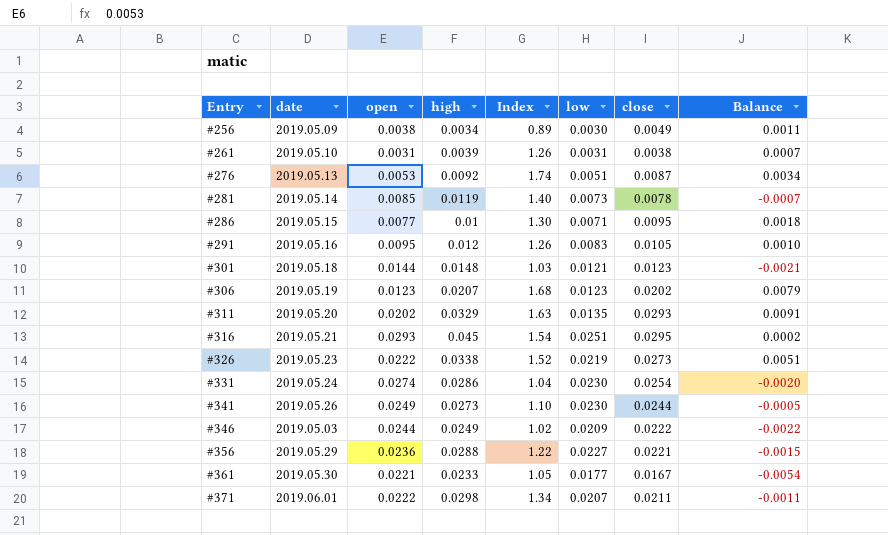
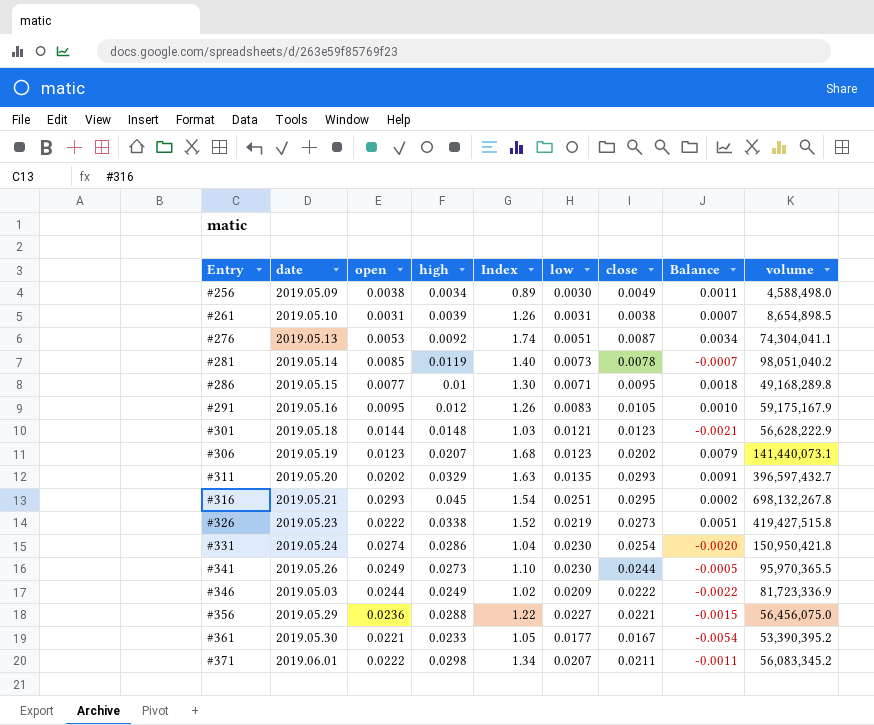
column volume | position: none -> 9

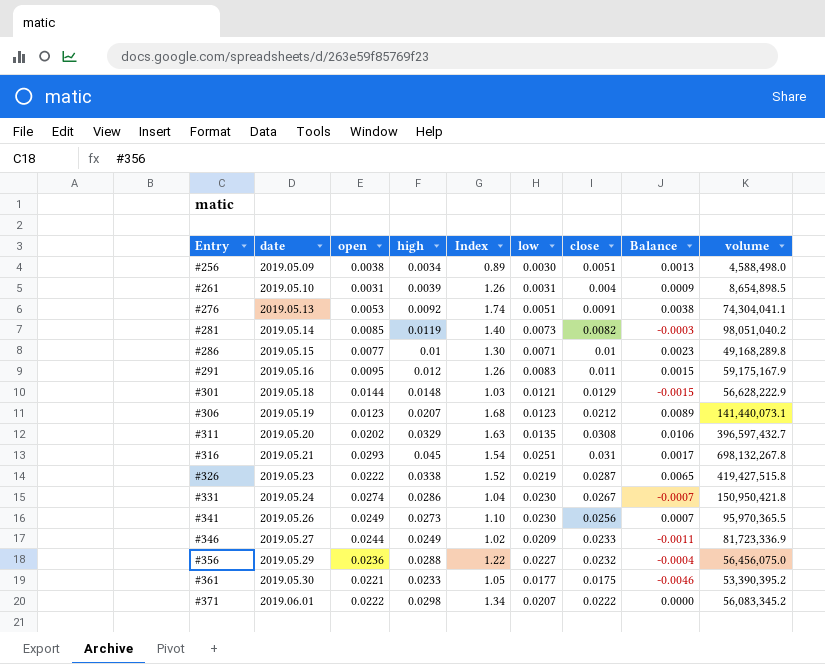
#256 | close: 0.0049 -> 0.0051
#256 | Balance: 0.0011 -> 0.0013
#261 | close: 0.0038 -> 0.004
#261 | Balance: 0.0007 -> 0.0009
#276 | close: 0.0087 -> 0.0091
#276 | Balance: 0.0034 -> 0.0038
#281 | close: 0.0078 -> 0.0082
#281 | Balance: -0.0007 -> -0.0003
#286 | close: 0.0095 -> 0.01
#286 | Balance: 0.0018 -> 0.0023
#291 | close: 0.0105 -> 0.011
#291 | Balance: 0.0010 -> 0.0015
#301 | close: 0.0123 -> 0.0129
#301 | Balance: -0.0021 -> -0.0015
#306 | close: 0.0202 -> 0.0212
#306 | Balance: 0.0079 -> 0.0089
#311 | close: 0.0293 -> 0.0308
#311 | Balance: 0.0091 -> 0.0106
#316 | close: 0.0295 -> 0.031
#316 | Balance: 0.0002 -> 0.0017
#326 | close: 0.0273 -> 0.0287
#326 | Balance: 0.0051 -> 0.0065
#331 | close: 0.0254 -> 0.0267
#331 | Balance: -0.0020 -> -0.0007
#341 | close: 0.0244 -> 0.0256
#341 | Balance: -0.0005 -> 0.0007
#346 | date: 2019.05.03 -> 2019.05.27
#346 | close: 0.0222 -> 0.0233
#346 | Balance: -0.0022 -> -0.0011
#356 | close: 0.0221 -> 0.0232
#356 | Balance: -0.0015 -> -0.0004
#361 | close: 0.0167 -> 0.0175
#361 | Balance: -0.0054 -> -0.0046
#371 | close: 0.0211 -> 0.0222
#371 | Balance: -0.0011 -> 0.0000

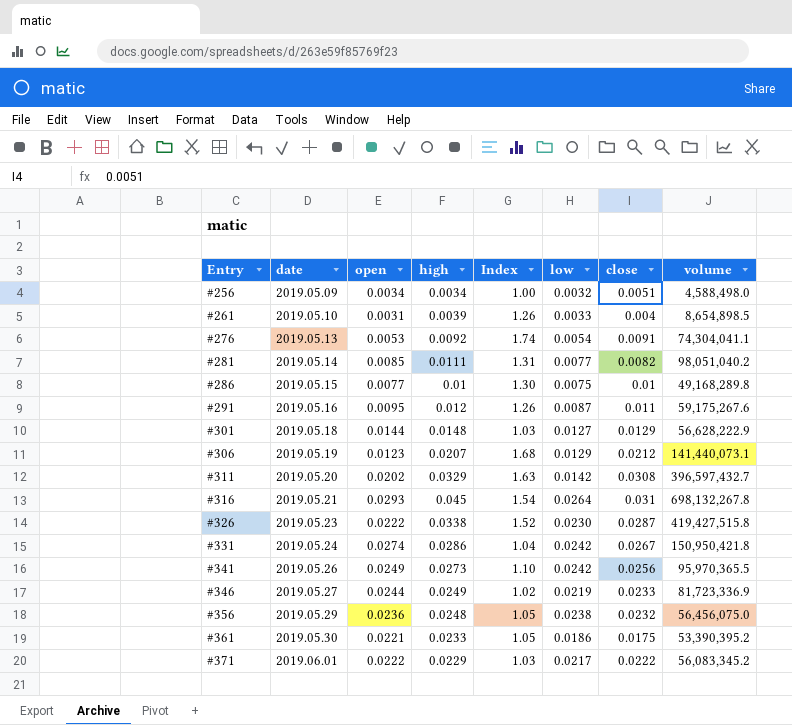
column Balance | formula: [close] - [open] -> none
#256 | open: 0.0038 -> 0.0034
#256 | Index: 0.89 -> 1.00
#256 | low: 0.0030 -> 0.0032
#261 | low: 0.0031 -> 0.0033
#276 | low: 0.0051 -> 0.0054
#281 | high: 0.0119 -> 0.0111
#281 | Index: 1.40 -> 1.31
#281 | low: 0.0073 -> 0.0077
#286 | low: 0.0071 -> 0.0075
#291 | low: 0.0083 -> 0.0087
#291 | volume: 59,175,167.9 -> 59,175,267.6
#301 | low: 0.0121 -> 0.0127
#306 | low: 0.0123 -> 0.0129
#311 | low: 0.0135 -> 0.0142
#316 | low: 0.0251 -> 0.0264
#326 | low: 0.0219 -> 0.0230
#331 | low: 0.0230 -> 0.0242
#341 | low: 0.0230 -> 0.0242
#346 | low: 0.0209 -> 0.0219
#356 | high: 0.0288 -> 0.0248
#356 | Index: 1.22 -> 1.05
#356 | low: 0.0227 -> 0.0238
#361 | low: 0.0177 -> 0.0186
#371 | high: 0.0298 -> 0.0229
#371 | Index: 1.34 -> 1.03
#371 | low: 0.0207 -> 0.0217

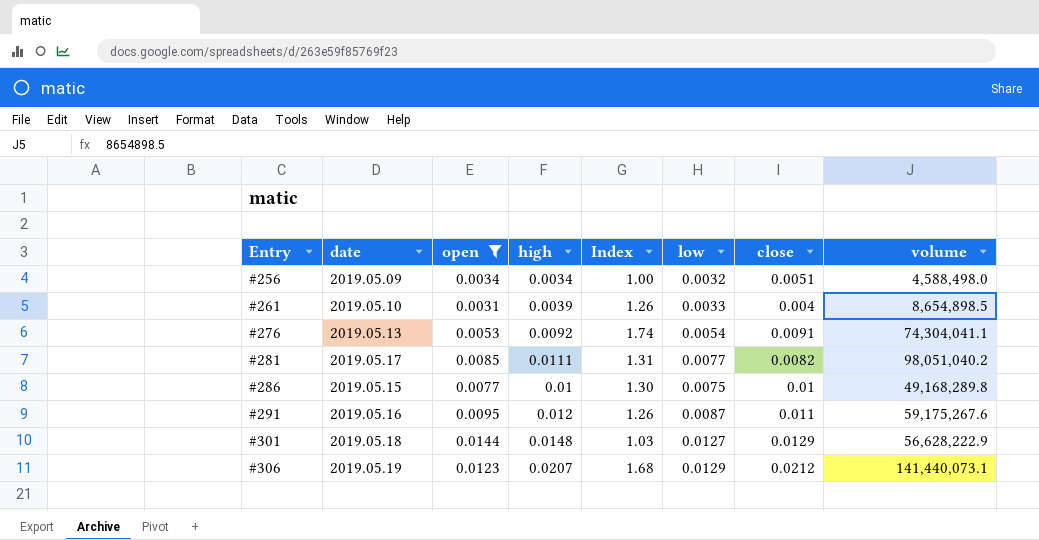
filter: none -> open <= 0.0144
#281 | date: 2019.05.14 -> 2019.05.17

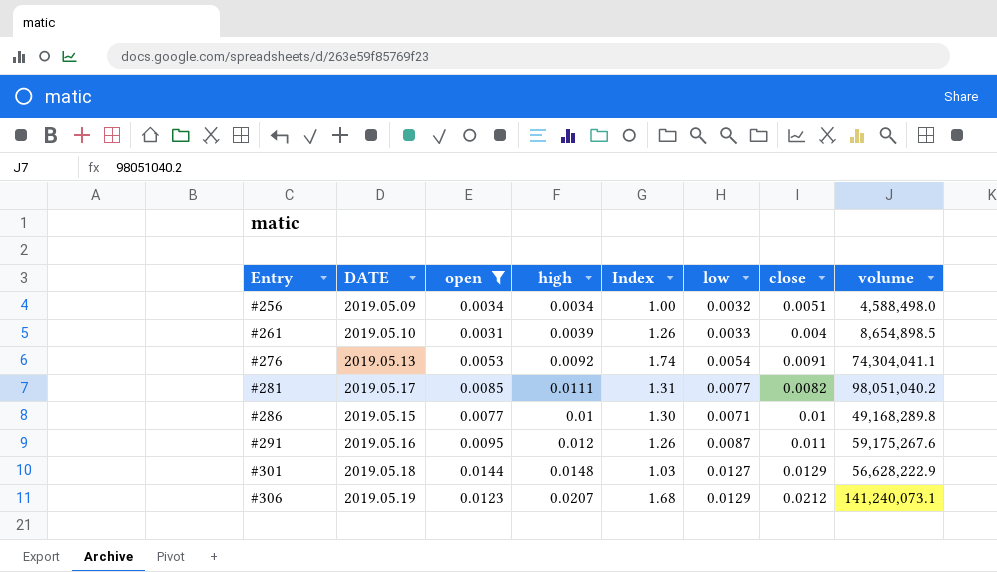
column name: date -> DATE
#286 | low: 0.0075 -> 0.0071
#306 | volume: 141,440,073.1 -> 141,240,073.1

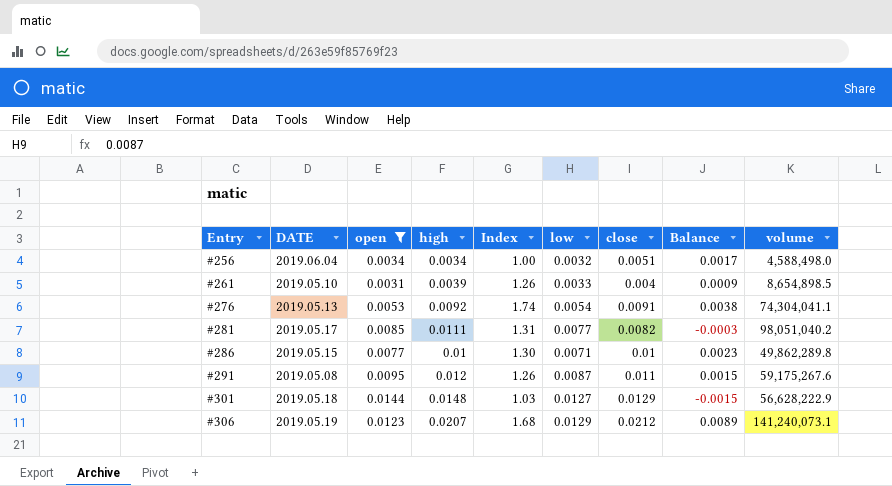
column Balance | formula: none -> [close] - [open]
#256 | DATE: 2019.05.09 -> 2019.06.04
#286 | volume: 49,168,289.8 -> 49,862,289.8
#291 | DATE: 2019.05.16 -> 2019.05.08

